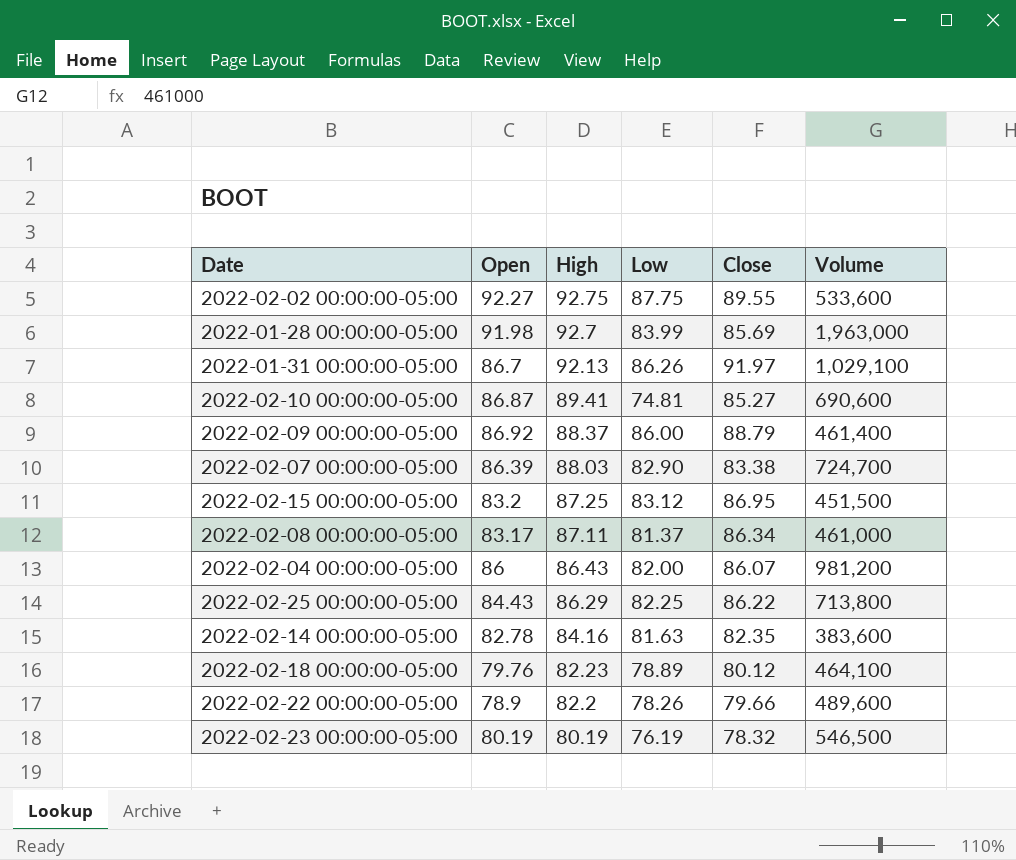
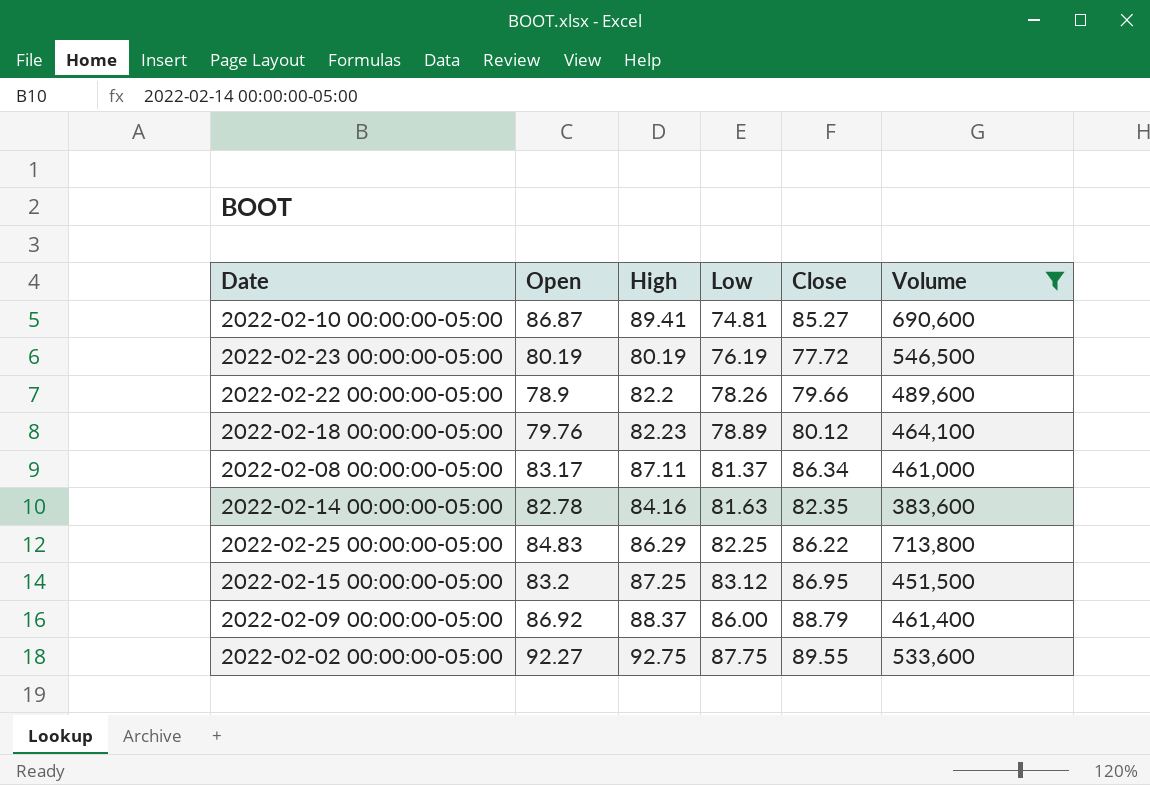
filter: none -> Volume <= 713,800
row order: High descending -> Low ascending
2022-02-23 00:00:00-05:00 | Close: 78.32 -> 77.72
2022-02-25 00:00:00-05:00 | Open: 84.43 -> 84.83

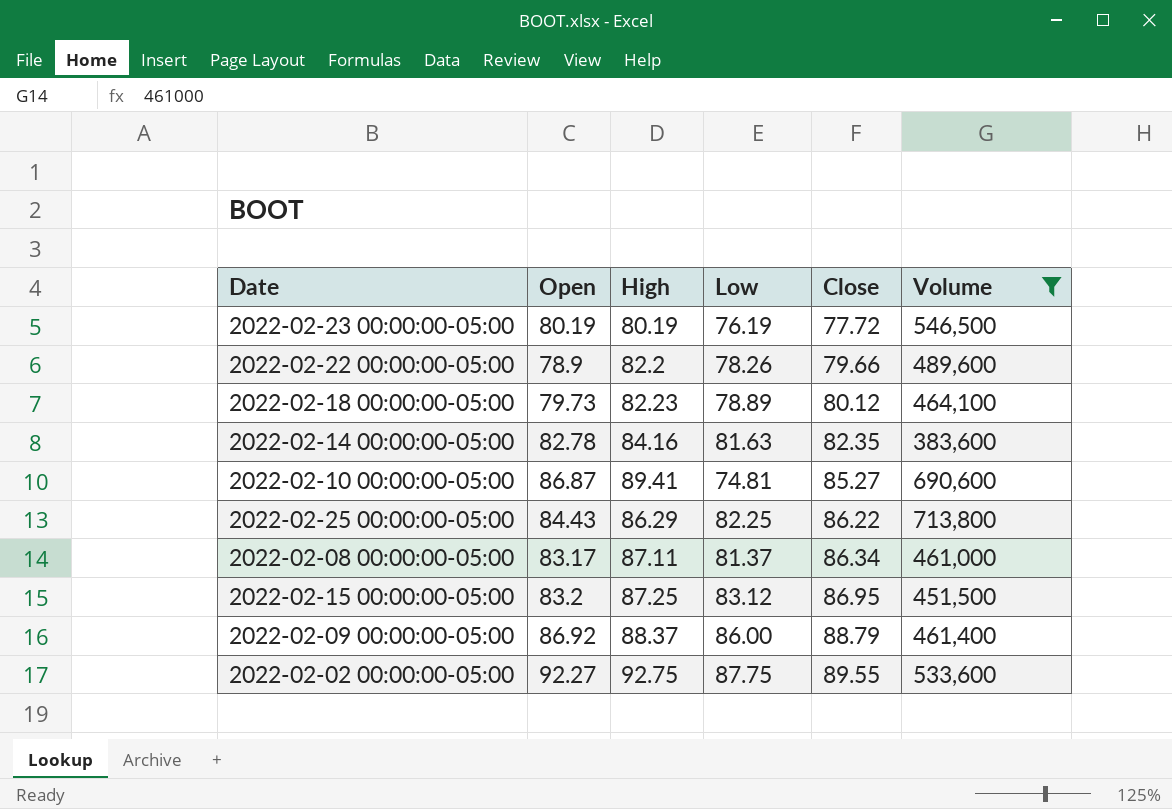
row order: Low ascending -> Close ascending
2022-02-18 00:00:00-05:00 | Open: 79.76 -> 79.73
2022-02-25 00:00:00-05:00 | Open: 84.83 -> 84.43

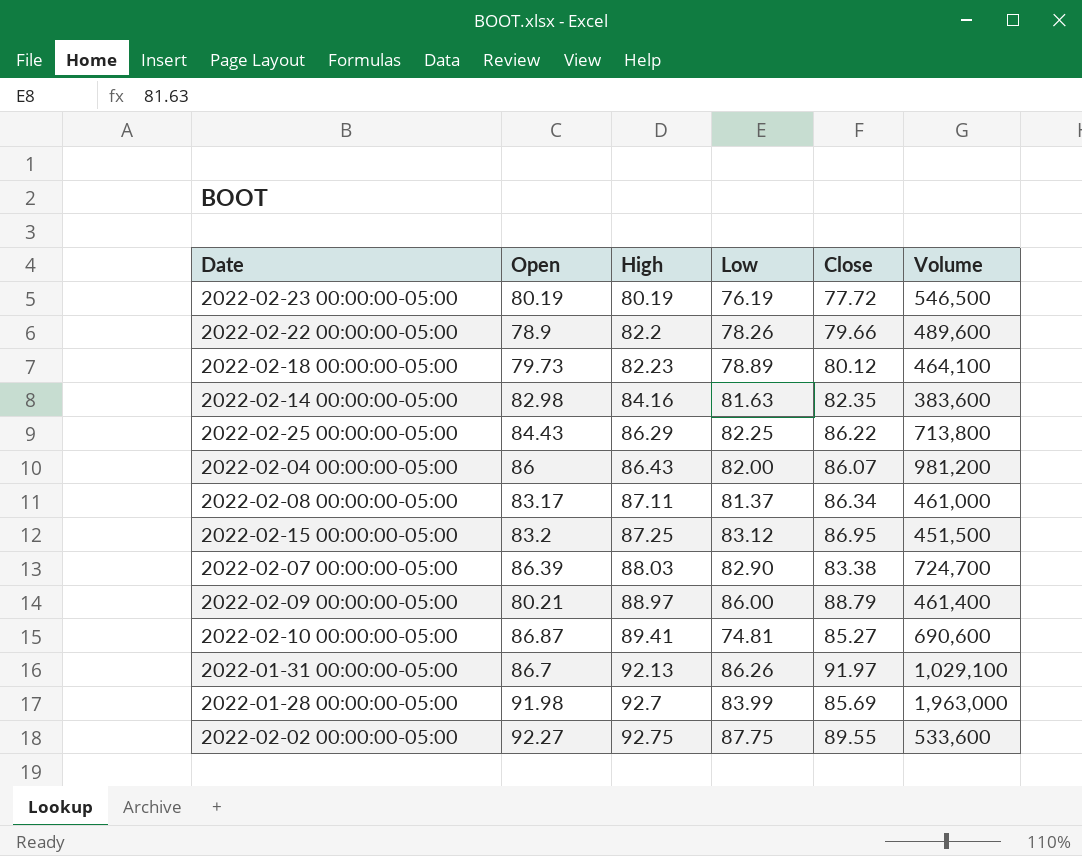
filter: Volume <= 713,800 -> none
row order: Close ascending -> High ascending
2022-02-14 00:00:00-05:00 | Open: 82.78 -> 82.98
2022-02-09 00:00:00-05:00 | Open: 86.92 -> 80.21
2022-02-09 00:00:00-05:00 | High: 88.37 -> 88.97

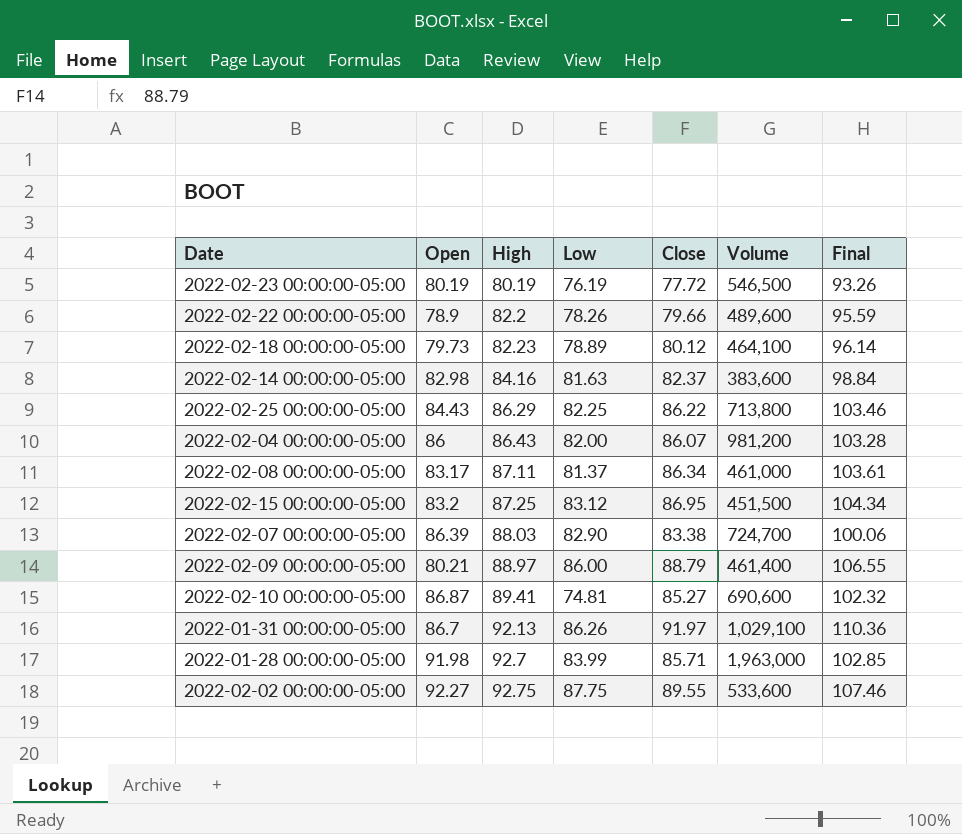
column Final | formula: none -> [Close] * 1.2
2022-02-14 00:00:00-05:00 | Close: 82.35 -> 82.37
2022-01-28 00:00:00-05:00 | Close: 85.69 -> 85.71

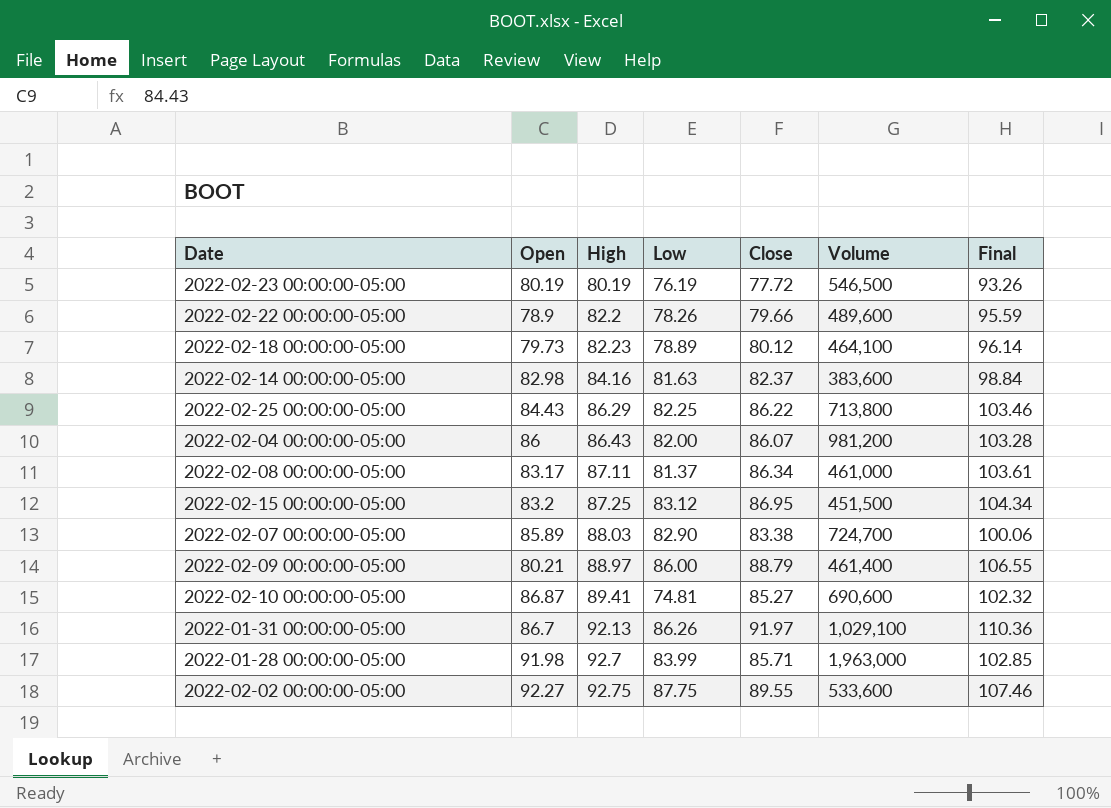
2022-02-07 00:00:00-05:00 | Open: 86.39 -> 85.89

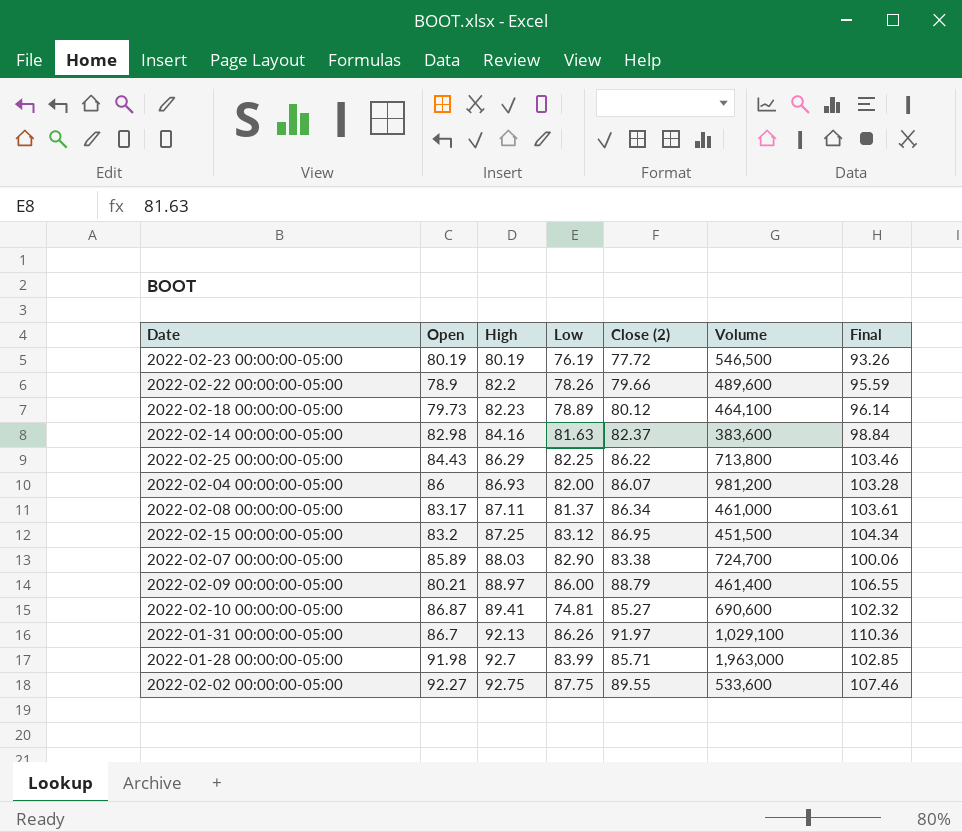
column name: Close -> Close (2)
2022-02-04 00:00:00-05:00 | High: 86.43 -> 86.93

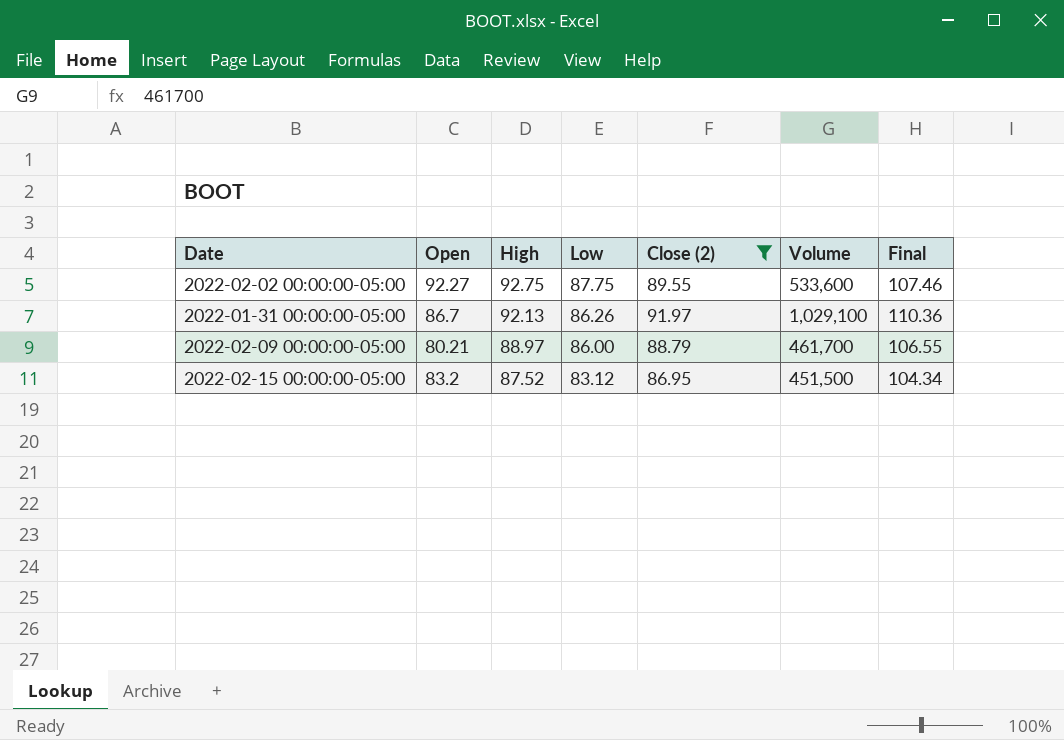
filter: none -> Close (2) >= 86.95
row order: High ascending -> High descending
2022-02-09 00:00:00-05:00 | Volume: 461,400 -> 461,700
2022-02-15 00:00:00-05:00 | High: 87.25 -> 87.52

